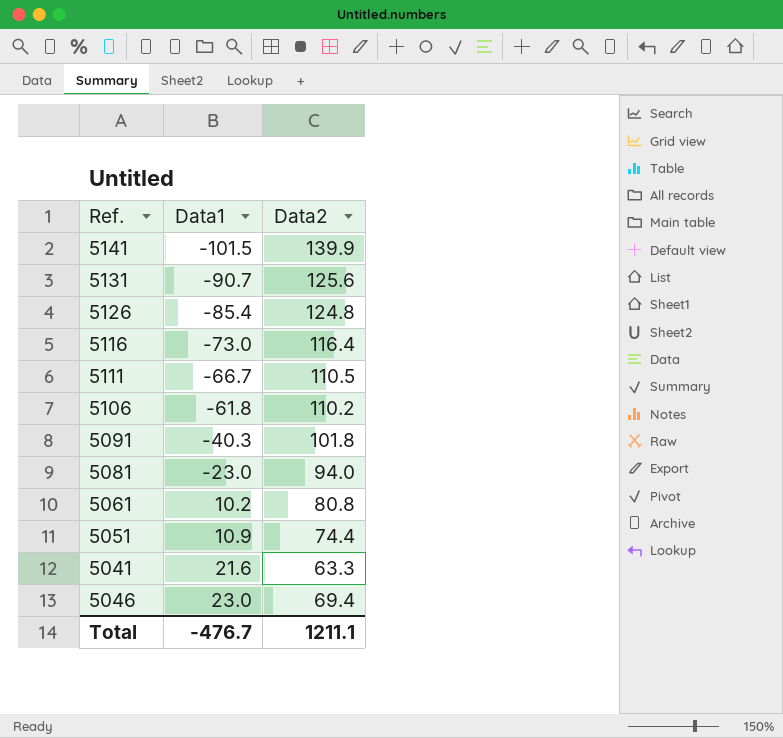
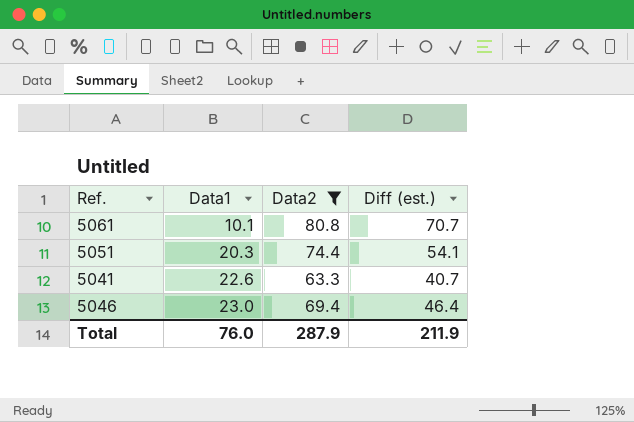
filter: none -> Data2 <= 80.8
column Diff (est.) | formula: none -> [Data2] - [Data1]
5061 | Data1: 10.2 -> 10.1
5051 | Data1: 10.9 -> 20.3
5041 | Data1: 21.6 -> 22.6
Total | Data1: -476.7 -> 76.0
Total | Data2: 1211.1 -> 287.9

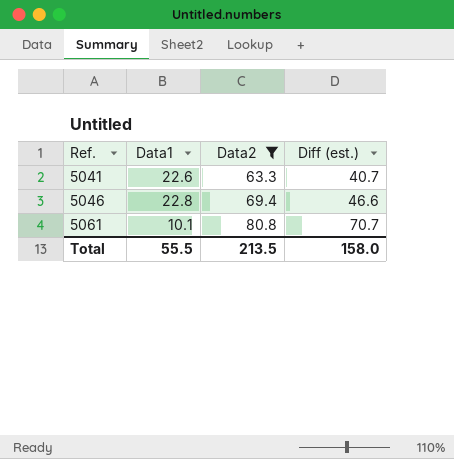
row order: Data1 ascending -> Ref. ascending
row 5051: 20.3 | 74.4 | 54.1 -> none
5046 | Data1: 23.0 -> 22.8
5046 | Diff (est.): 46.4 -> 46.6
Total | Data1: 76.0 -> 55.5
Total | Data2: 287.9 -> 213.5
Total | Diff (est.): 211.9 -> 158.0

